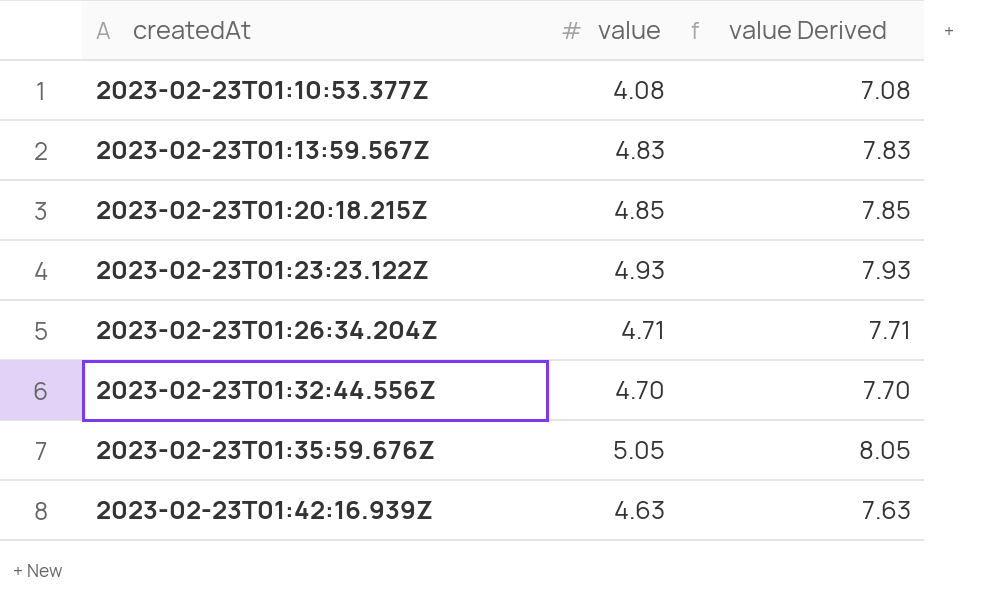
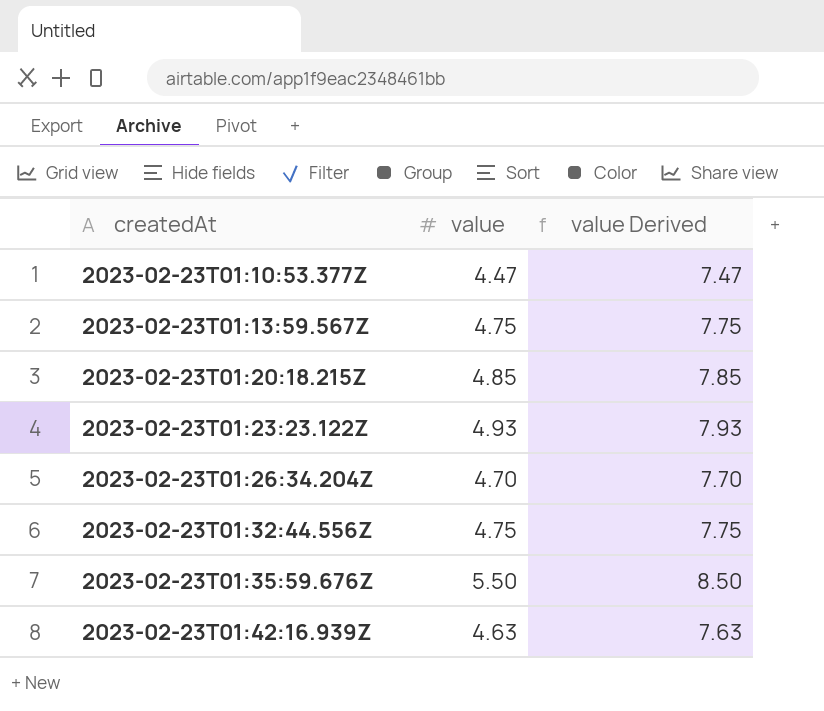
2023-02-23T01:10:53.377Z | value: 4.08 -> 4.47
2023-02-23T01:10:53.377Z | value Derived: 7.08 -> 7.47
2023-02-23T01:13:59.567Z | value: 4.83 -> 4.75
2023-02-23T01:13:59.567Z | value Derived: 7.83 -> 7.75
2023-02-23T01:26:34.204Z | value: 4.71 -> 4.70
2023-02-23T01:26:34.204Z | value Derived: 7.71 -> 7.70
2023-02-23T01:32:44.556Z | value: 4.70 -> 4.75
2023-02-23T01:32:44.556Z | value Derived: 7.70 -> 7.75
2023-02-23T01:35:59.676Z | value: 5.05 -> 5.50
2023-02-23T01:35:59.676Z | value Derived: 8.05 -> 8.50

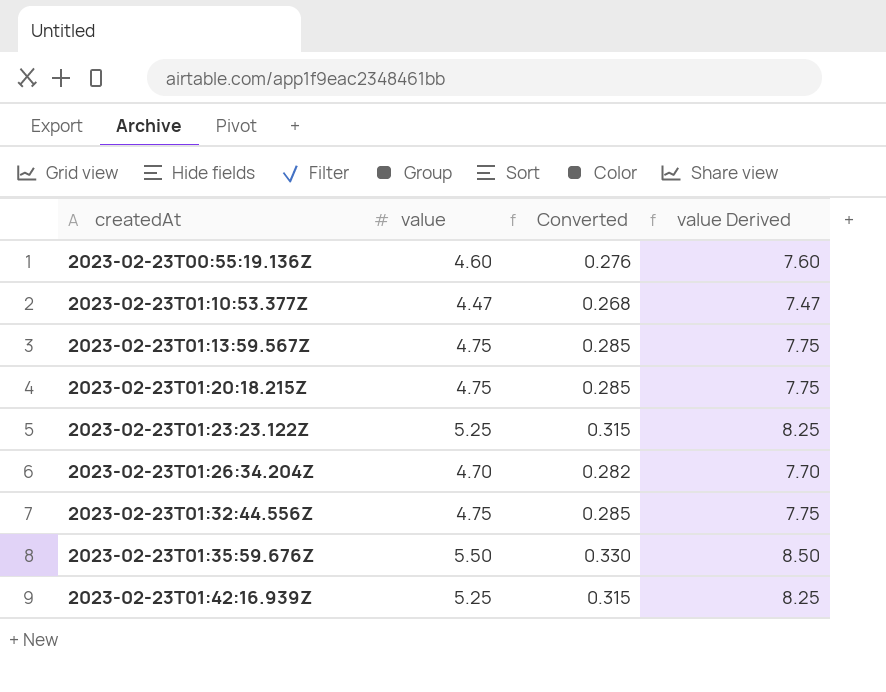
column Converted | formula: none -> [value] * 0.06
row 2023-02-23T00:55:19.136Z: none -> 4.60 | 0.276 | 7.60
2023-02-23T01:20:18.215Z | value: 4.85 -> 4.75
2023-02-23T01:20:18.215Z | value Derived: 7.85 -> 7.75
2023-02-23T01:23:23.122Z | value: 4.93 -> 5.25
2023-02-23T01:23:23.122Z | value Derived: 7.93 -> 8.25
2023-02-23T01:42:16.939Z | value: 4.63 -> 5.25
2023-02-23T01:42:16.939Z | value Derived: 7.63 -> 8.25

